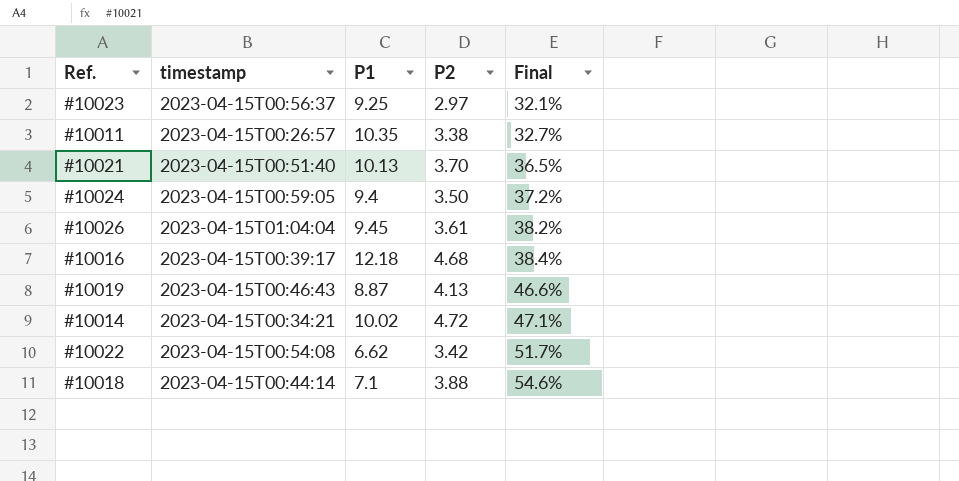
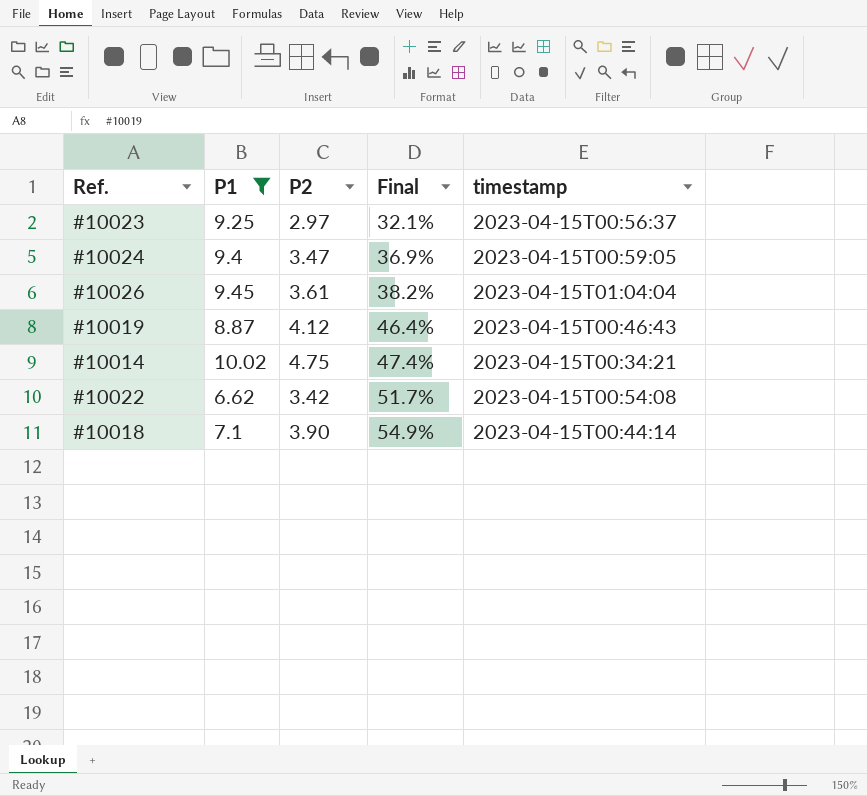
filter: none -> P1 <= 10.02
column timestamp | position: 2 -> 5
#10024 | P2: 3.50 -> 3.47
#10024 | Final: 37.2% -> 36.9%
#10019 | P2: 4.13 -> 4.12
#10019 | Final: 46.6% -> 46.4%
#10014 | P2: 4.72 -> 4.75
#10014 | Final: 47.1% -> 47.4%
#10018 | P2: 3.88 -> 3.90
#10018 | Final: 54.6% -> 54.9%

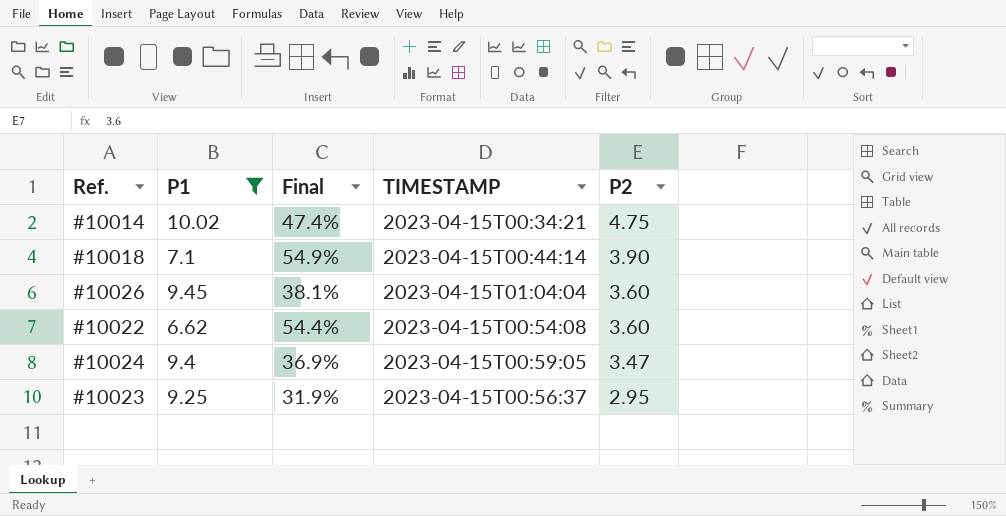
row order: Final ascending -> P2 descending
column name: timestamp -> TIMESTAMP
column P2 | position: 3 -> 5
row #10019: 8.87 | 4.12 | 46.4% | 2023-04-15T00:46:43 -> none
#10026 | Final: 38.2% -> 38.1%
#10026 | P2: 3.61 -> 3.60
#10022 | Final: 51.7% -> 54.4%
#10022 | P2: 3.42 -> 3.60
#10023 | Final: 32.1% -> 31.9%
#10023 | P2: 2.97 -> 2.95

